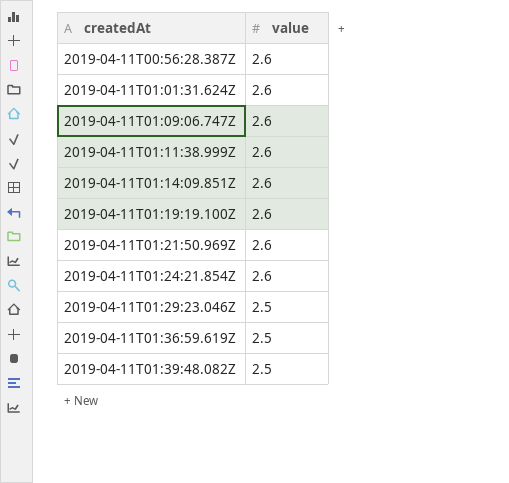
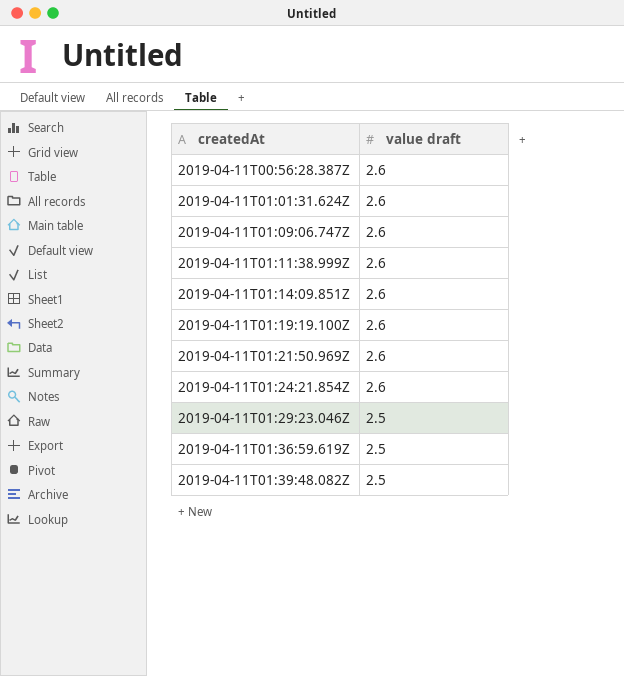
column name: value -> value draft

